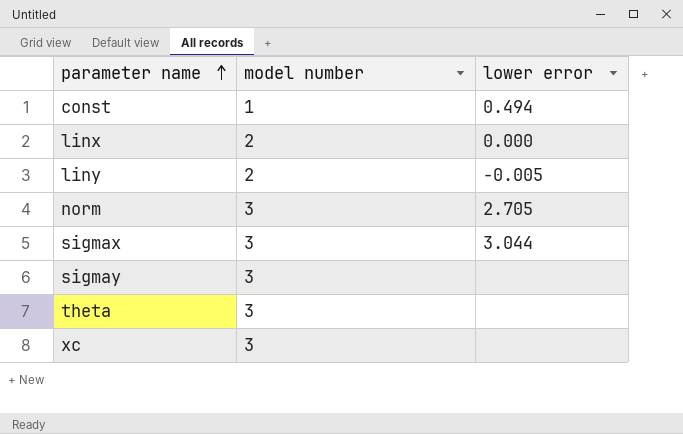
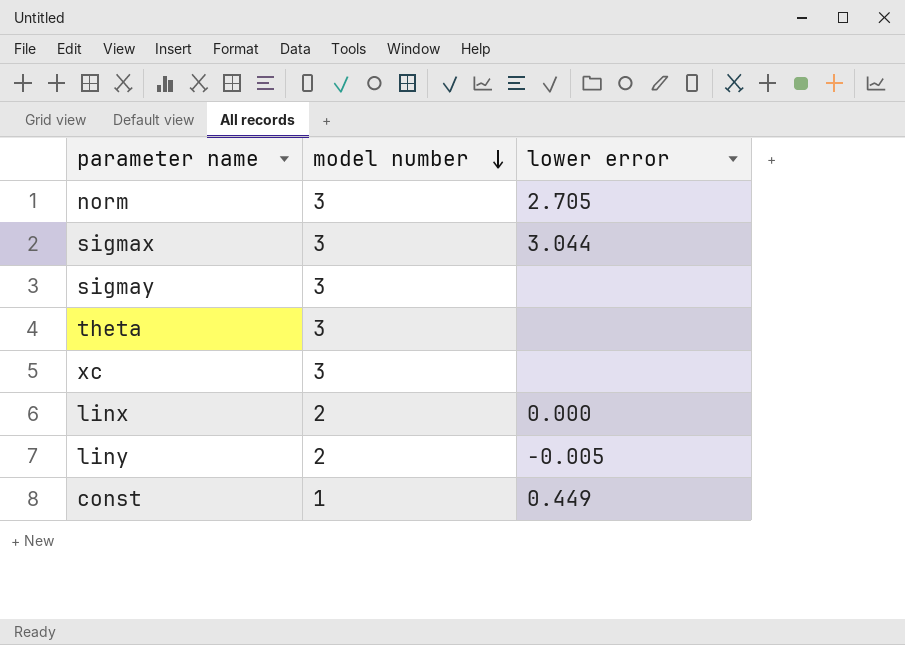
row order: parameter name ascending -> model number descending
const | lower error: 0.494 -> 0.449

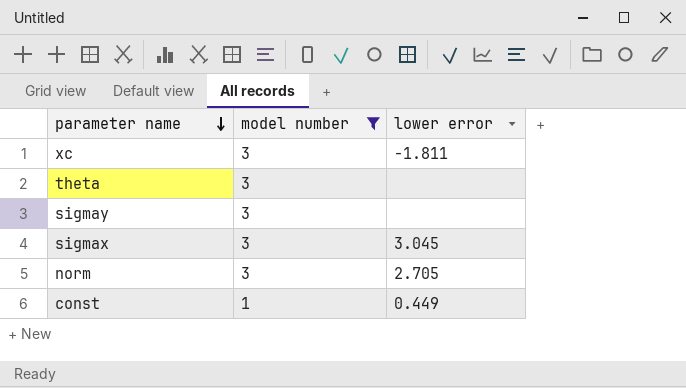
filter: none -> model number != 2
row order: model number descending -> parameter name descending
xc | lower error: none -> -1.811
sigmax | lower error: 3.044 -> 3.045

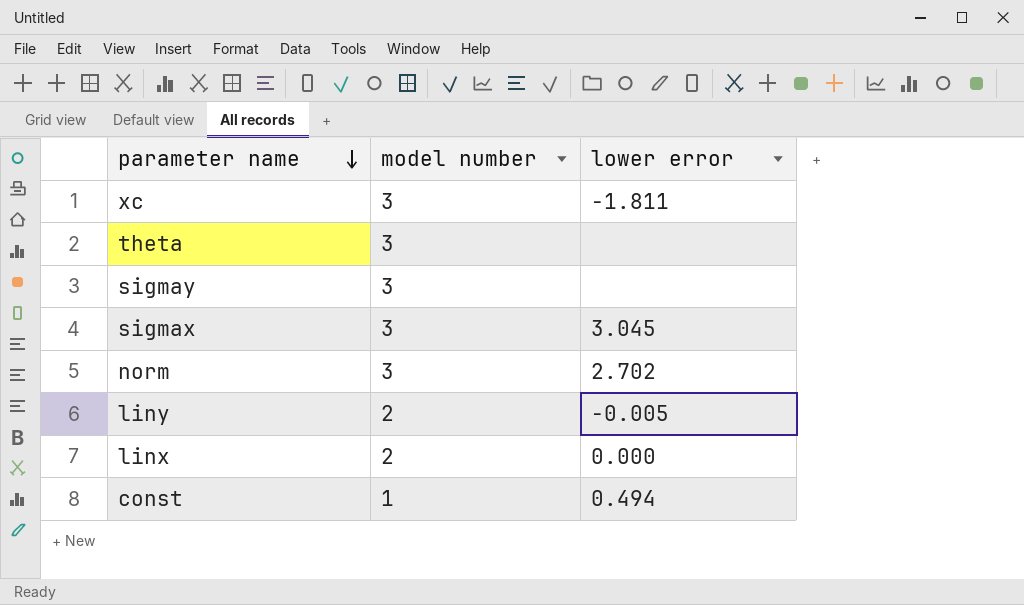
filter: model number != 2 -> none
norm | lower error: 2.705 -> 2.702
const | lower error: 0.449 -> 0.494

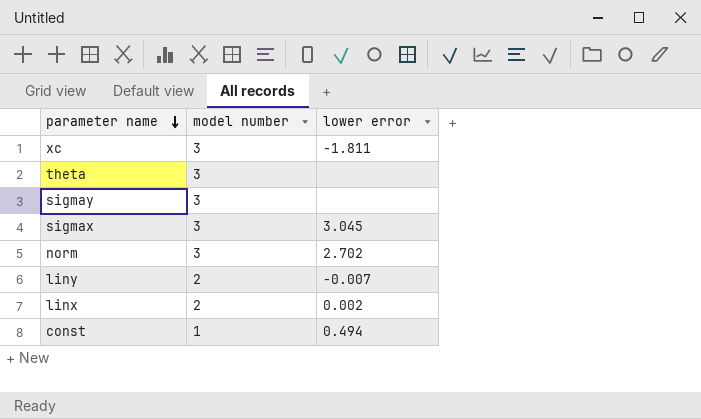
liny | lower error: -0.005 -> -0.007
linx | lower error: 0.000 -> 0.002

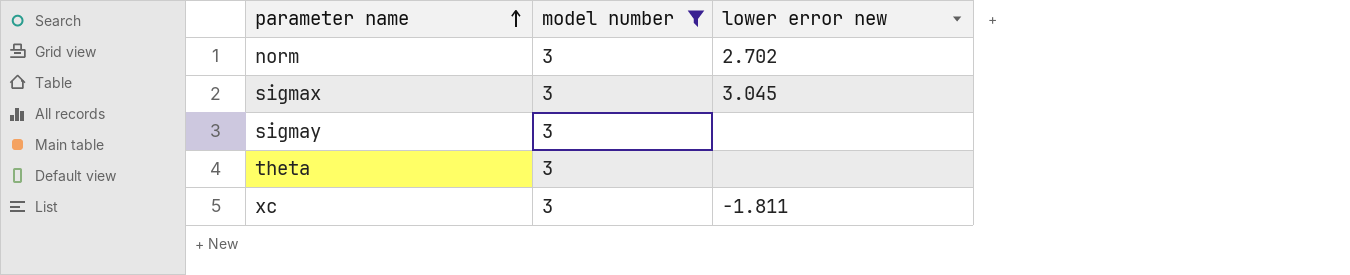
filter: none -> model number = 3
row order: parameter name descending -> parameter name ascending
column name: lower error -> lower error new

